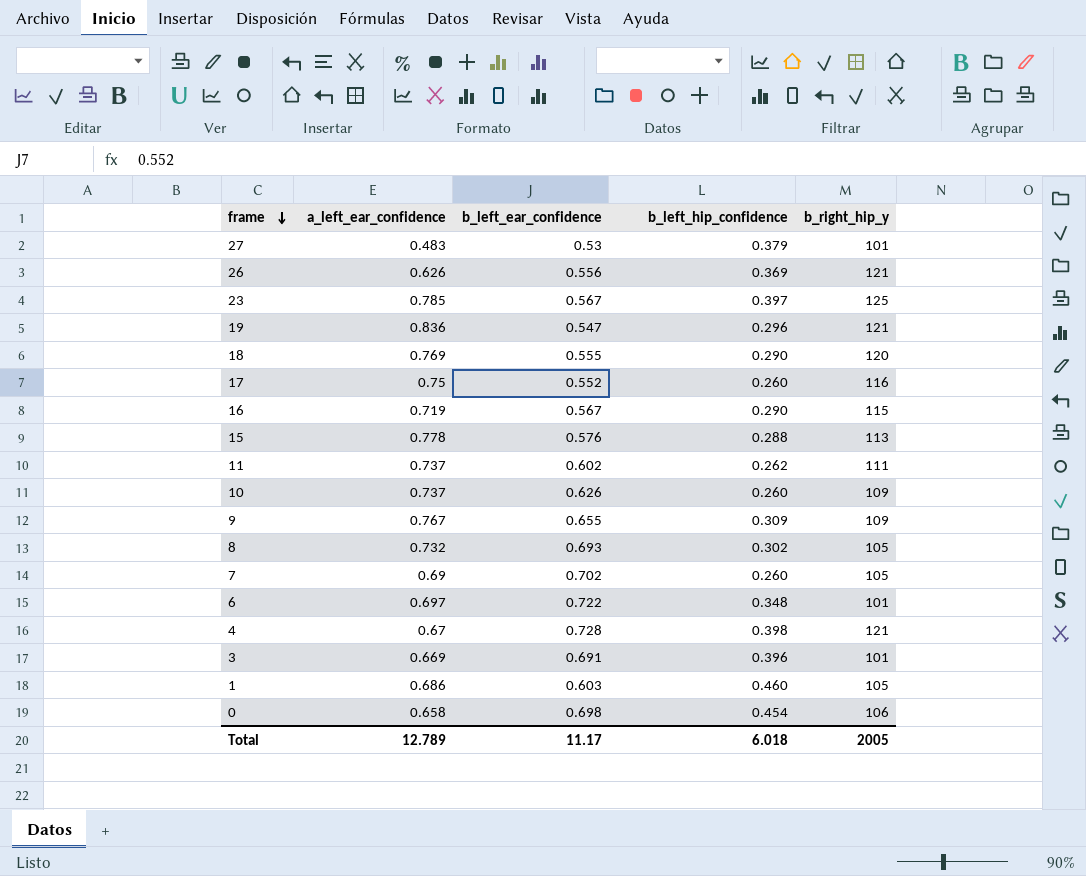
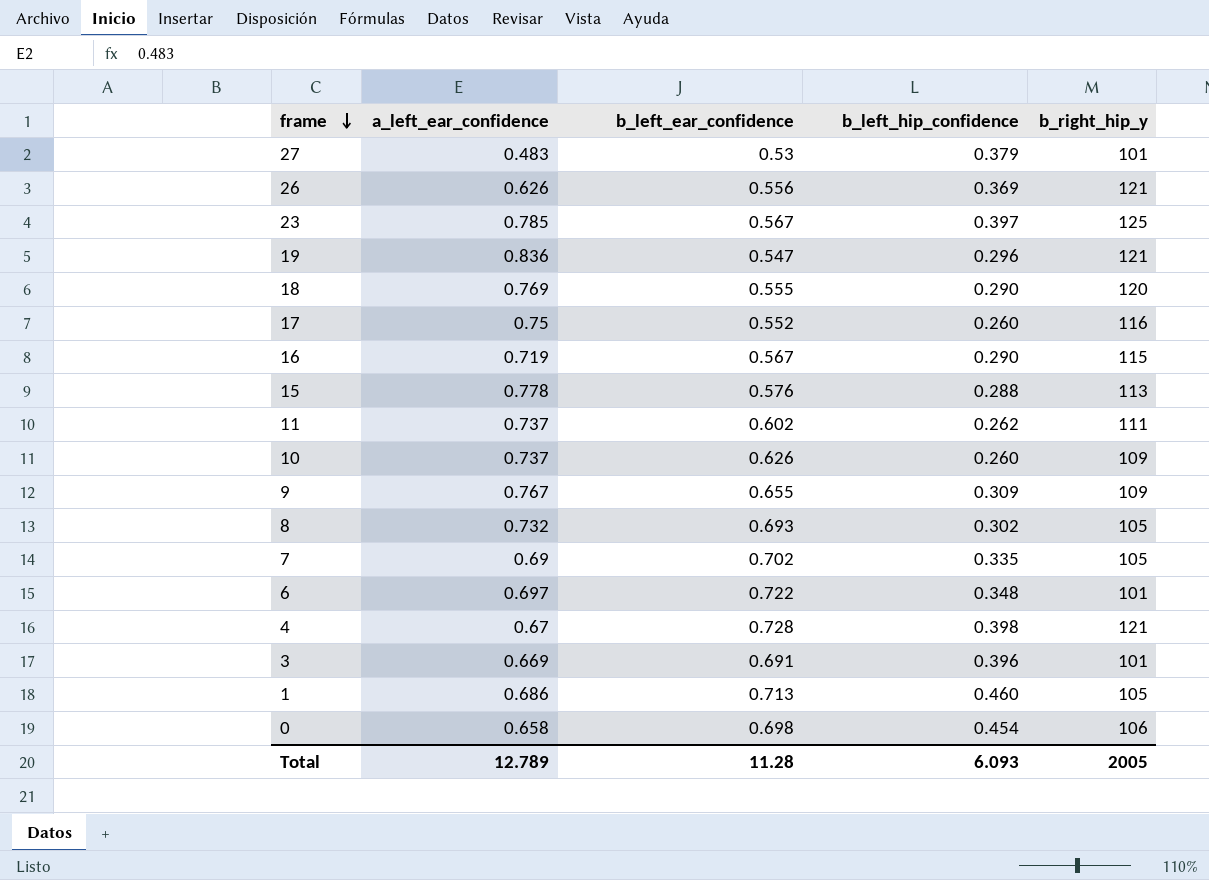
7 | b_left_hip_confidence: 0.260 -> 0.335
1 | b_left_ear_confidence: 0.603 -> 0.713
Total | b_left_ear_confidence: 11.17 -> 11.28
Total | b_left_hip_confidence: 6.018 -> 6.093

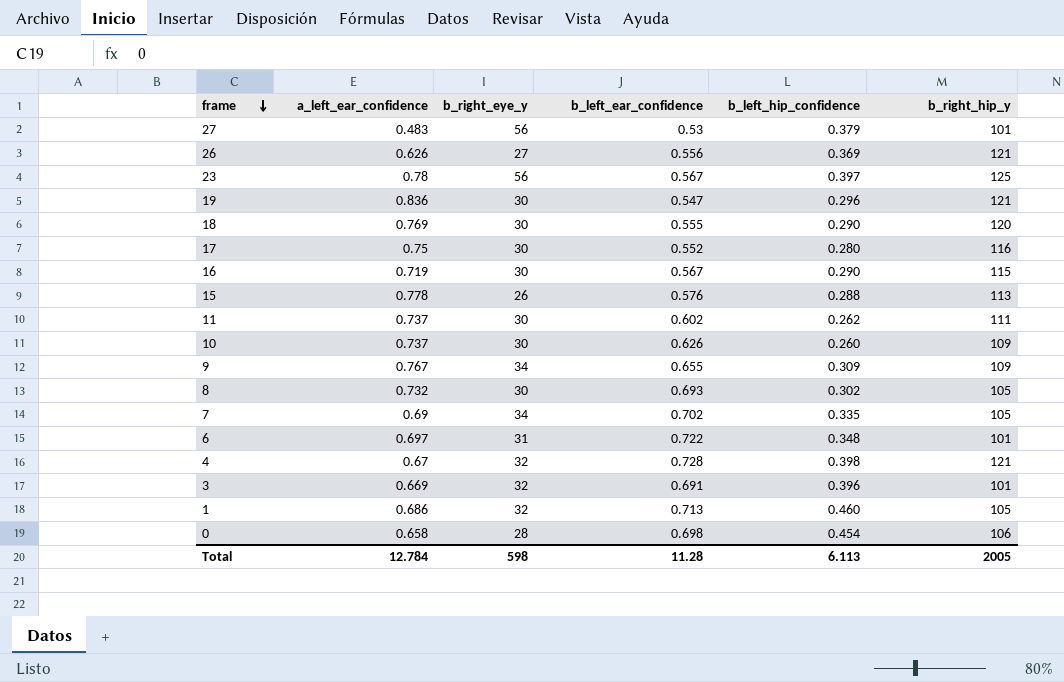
column b_right_eye_y | position: none -> 3
23 | a_left_ear_confidence: 0.785 -> 0.78
17 | b_left_hip_confidence: 0.260 -> 0.280
Total | a_left_ear_confidence: 12.789 -> 12.784
Total | b_left_hip_confidence: 6.093 -> 6.113

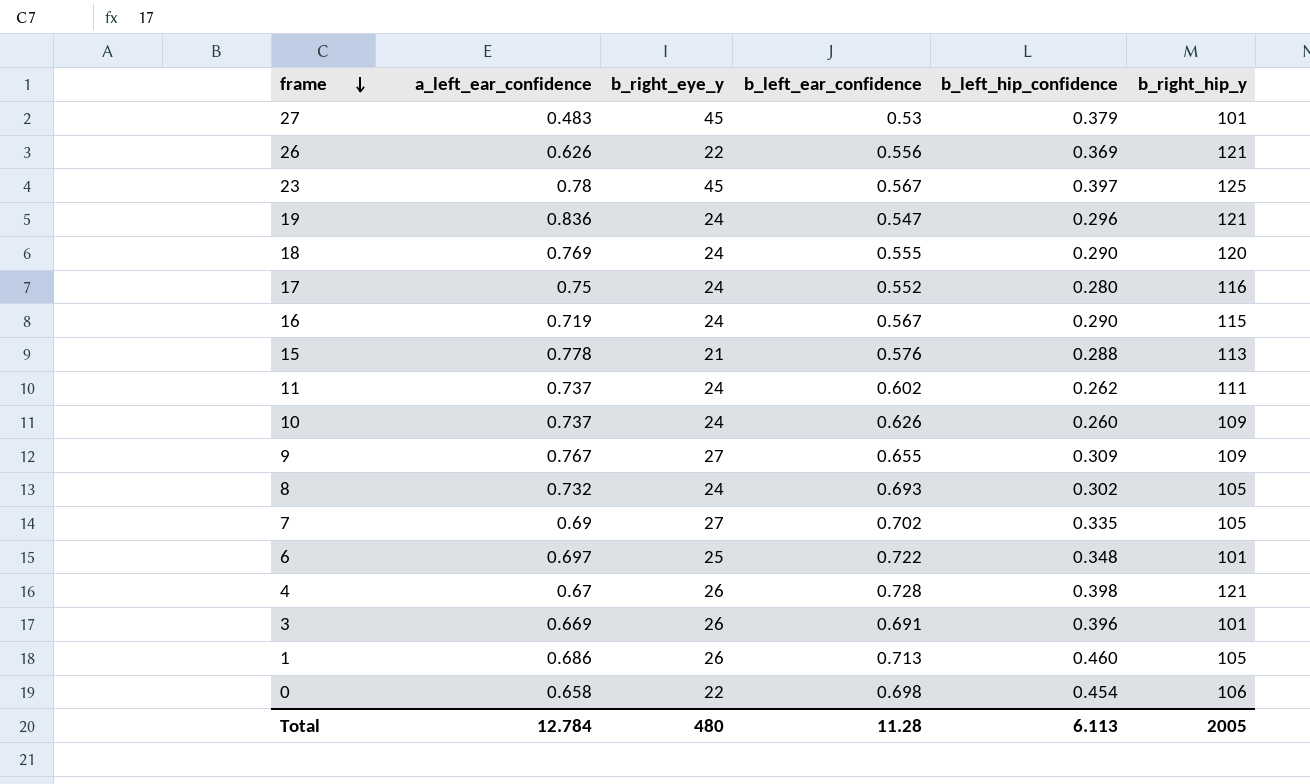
27 | b_right_eye_y: 56 -> 45
26 | b_right_eye_y: 27 -> 22
23 | b_right_eye_y: 56 -> 45
19 | b_right_eye_y: 30 -> 24
18 | b_right_eye_y: 30 -> 24
17 | b_right_eye_y: 30 -> 24
16 | b_right_eye_y: 30 -> 24
15 | b_right_eye_y: 26 -> 21
11 | b_right_eye_y: 30 -> 24
10 | b_right_eye_y: 30 -> 24
9 | b_right_eye_y: 34 -> 27
8 | b_right_eye_y: 30 -> 24
7 | b_right_eye_y: 34 -> 27
6 | b_right_eye_y: 31 -> 25
4 | b_right_eye_y: 32 -> 26
3 | b_right_eye_y: 32 -> 26
1 | b_right_eye_y: 32 -> 26
0 | b_right_eye_y: 28 -> 22
Total | b_right_eye_y: 598 -> 480

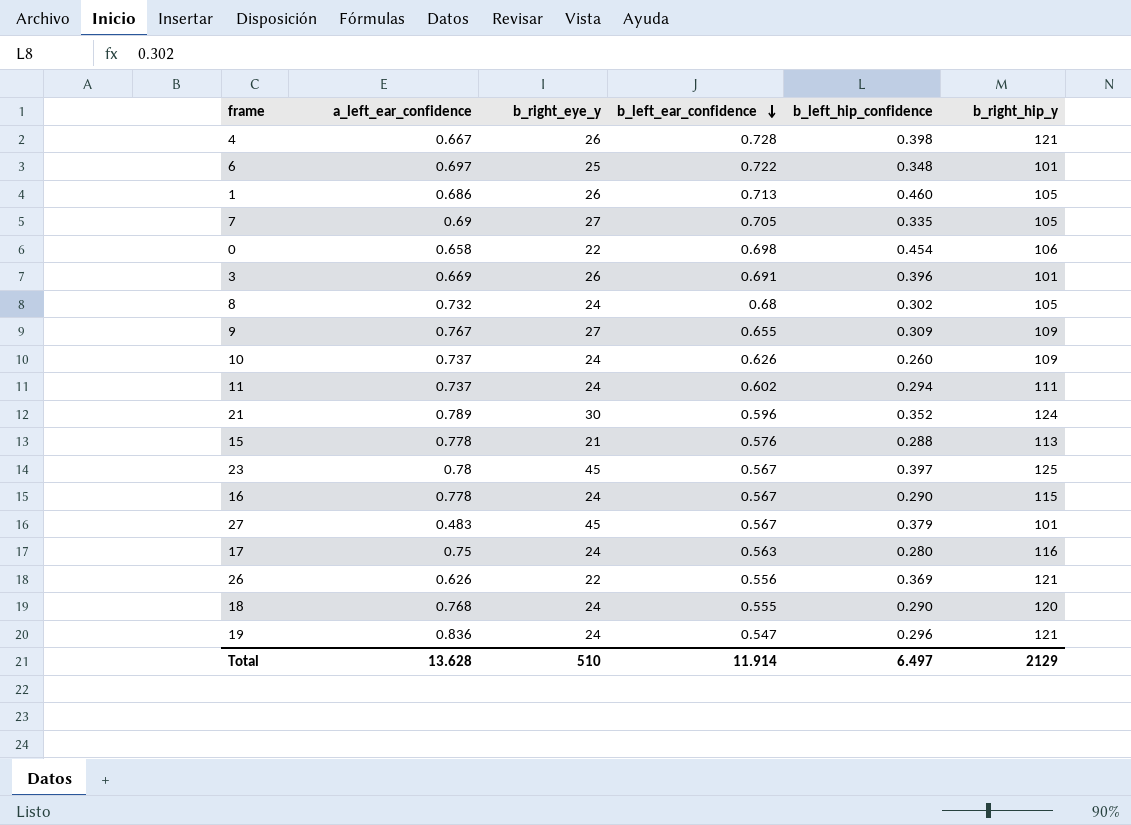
row order: frame descending -> b_left_ear_confidence descending
4 | a_left_ear_confidence: 0.67 -> 0.667
7 | b_left_ear_confidence: 0.702 -> 0.705
8 | b_left_ear_confidence: 0.693 -> 0.68
11 | b_left_hip_confidence: 0.262 -> 0.294
row 21: none -> 0.789 | 30 | 0.596 | 0.352 | 124
16 | a_left_ear_confidence: 0.719 -> 0.778
27 | b_left_ear_confidence: 0.53 -> 0.567
17 | b_left_ear_confidence: 0.552 -> 0.563
18 | a_left_ear_confidence: 0.769 -> 0.768
Total | a_left_ear_confidence: 12.784 -> 13.628
Total | b_right_eye_y: 480 -> 510
Total | b_left_ear_confidence: 11.28 -> 11.914
Total | b_left_hip_confidence: 6.113 -> 6.497
Total | b_right_hip_y: 2005 -> 2129

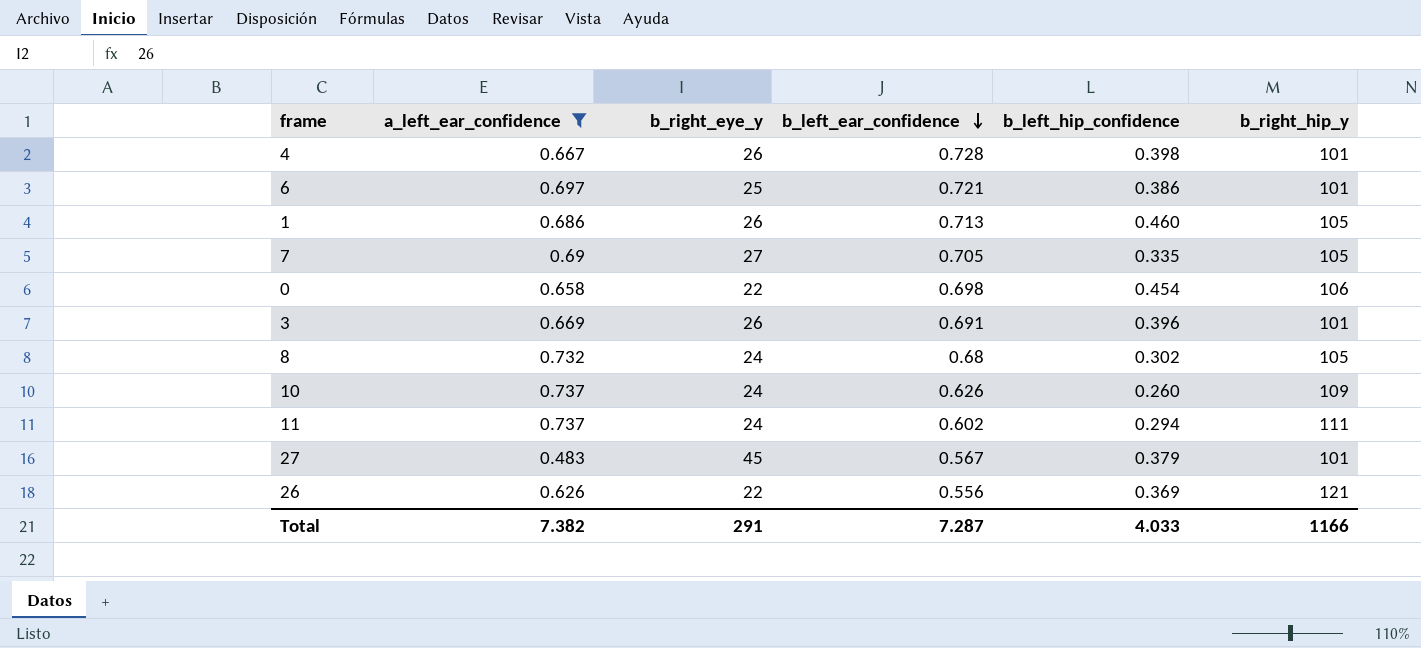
filter: none -> a_left_ear_confidence <= 0.737
4 | b_right_hip_y: 121 -> 101
6 | b_left_ear_confidence: 0.722 -> 0.721
6 | b_left_hip_confidence: 0.348 -> 0.386
Total | a_left_ear_confidence: 13.628 -> 7.382
Total | b_right_eye_y: 510 -> 291
Total | b_left_ear_confidence: 11.914 -> 7.287
Total | b_left_hip_confidence: 6.497 -> 4.033
Total | b_right_hip_y: 2129 -> 1166

